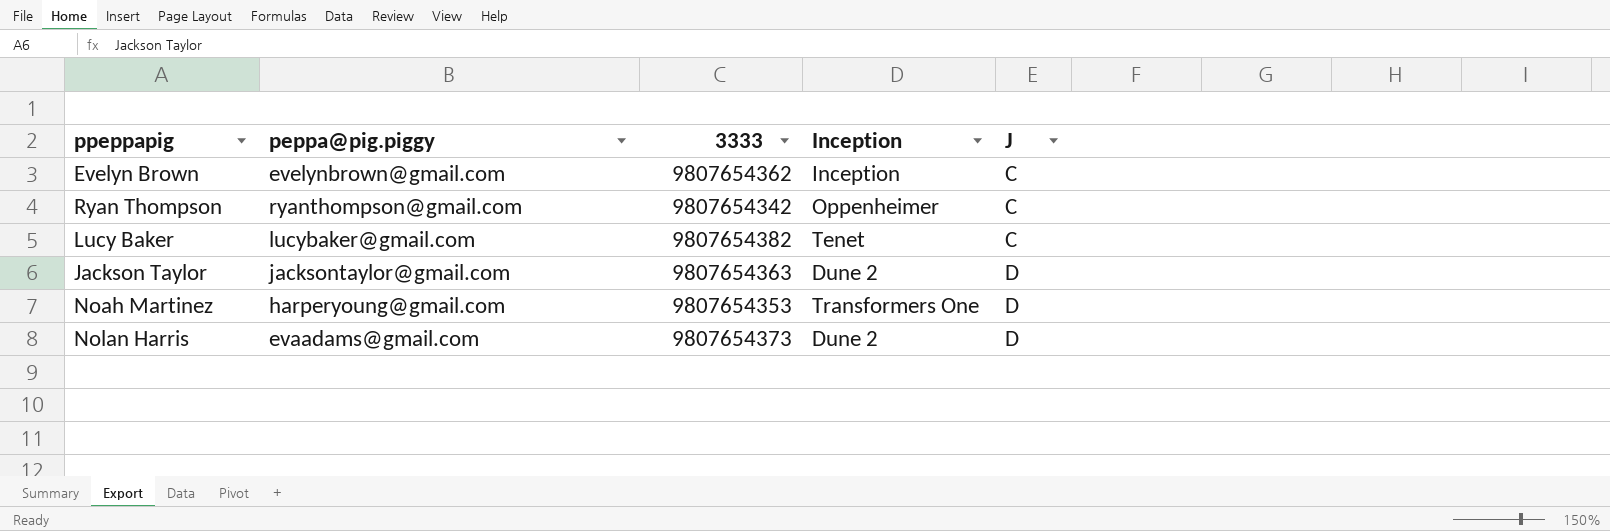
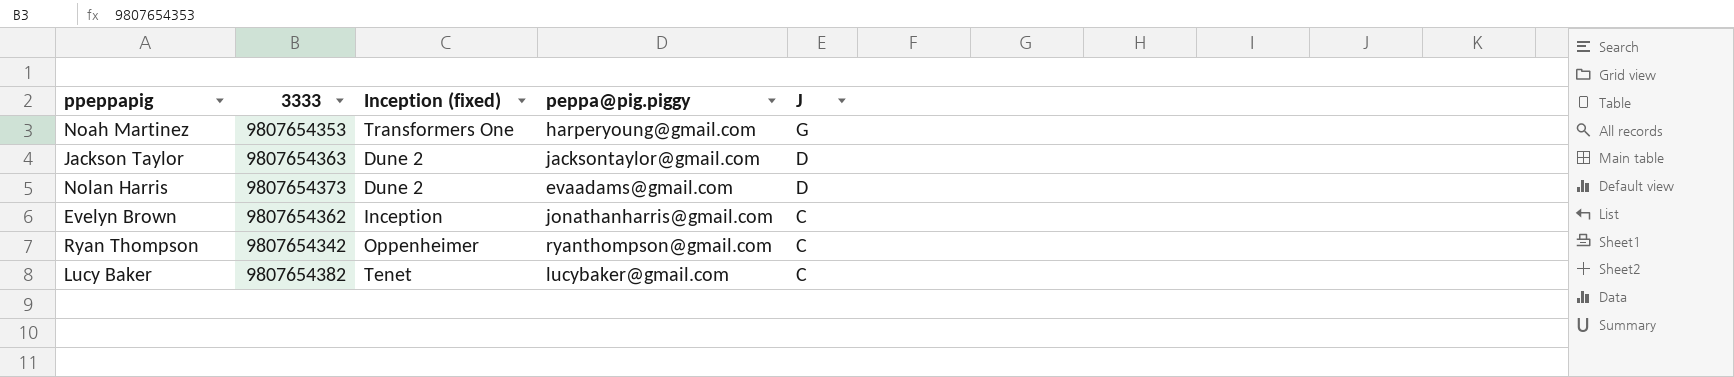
row order: J ascending -> J descending
column name: Inception -> Inception (fixed)
column peppa@pig.piggy | position: 2 -> 4
Noah Martinez | J: D -> G
Evelyn Brown | peppa@pig.piggy: evelynbrown@gmail.com -> jonathanharris@gmail.com

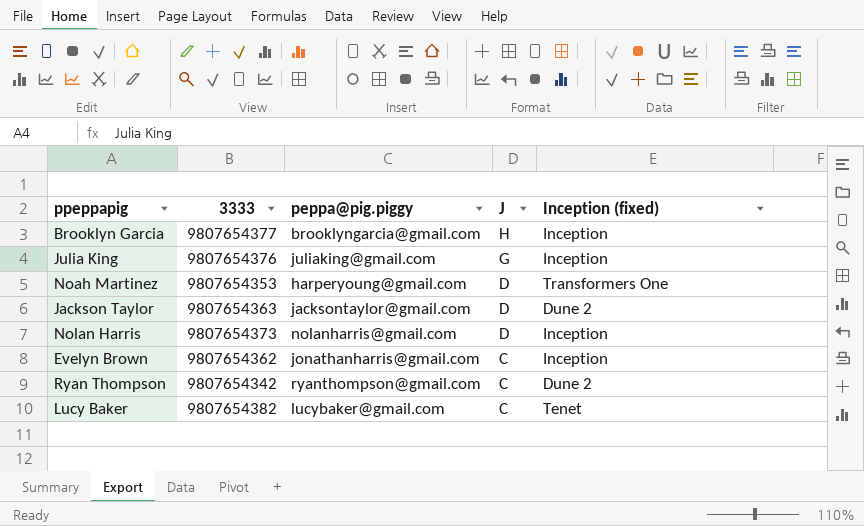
column Inception (fixed) | position: 3 -> 5
row Brooklyn Garcia: none -> 9807654377 | brooklyngarcia@gmail.com | H | Inception
row Julia King: none -> 9807654376 | juliaking@gmail.com | G | Inception
Noah Martinez | J: G -> D
Nolan Harris | peppa@pig.piggy: evaadams@gmail.com -> nolanharris@gmail.com
Nolan Harris | Inception (fixed): Dune 2 -> Inception
Ryan Thompson | Inception (fixed): Oppenheimer -> Dune 2

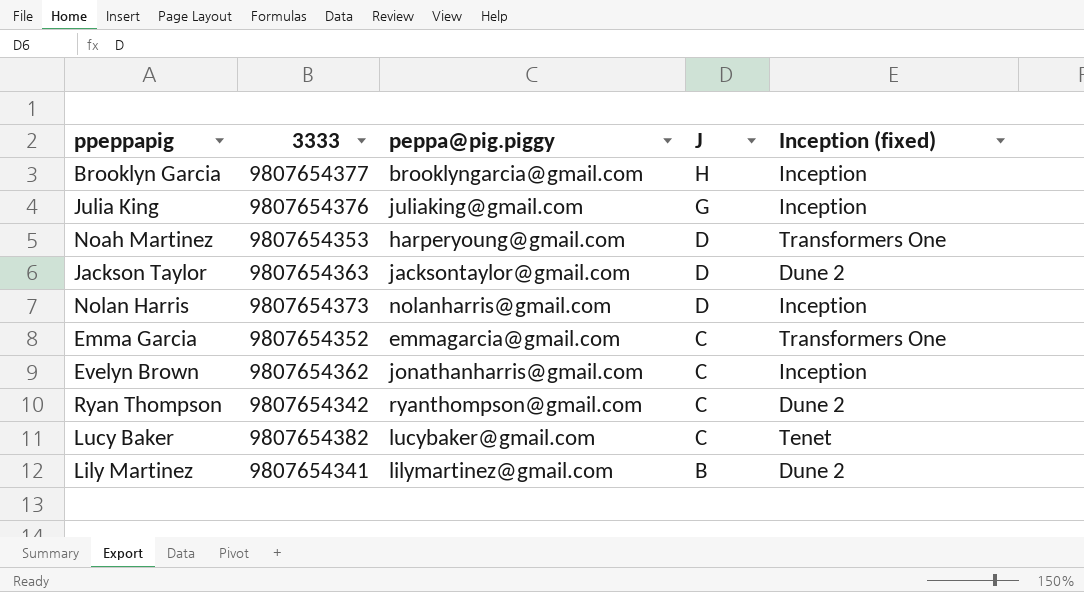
row Emma Garcia: none -> 9807654352 | emmagarcia@gmail.com | C | Transformers One
row Lily Martinez: none -> 9807654341 | lilymartinez@gmail.com | B | Dune 2

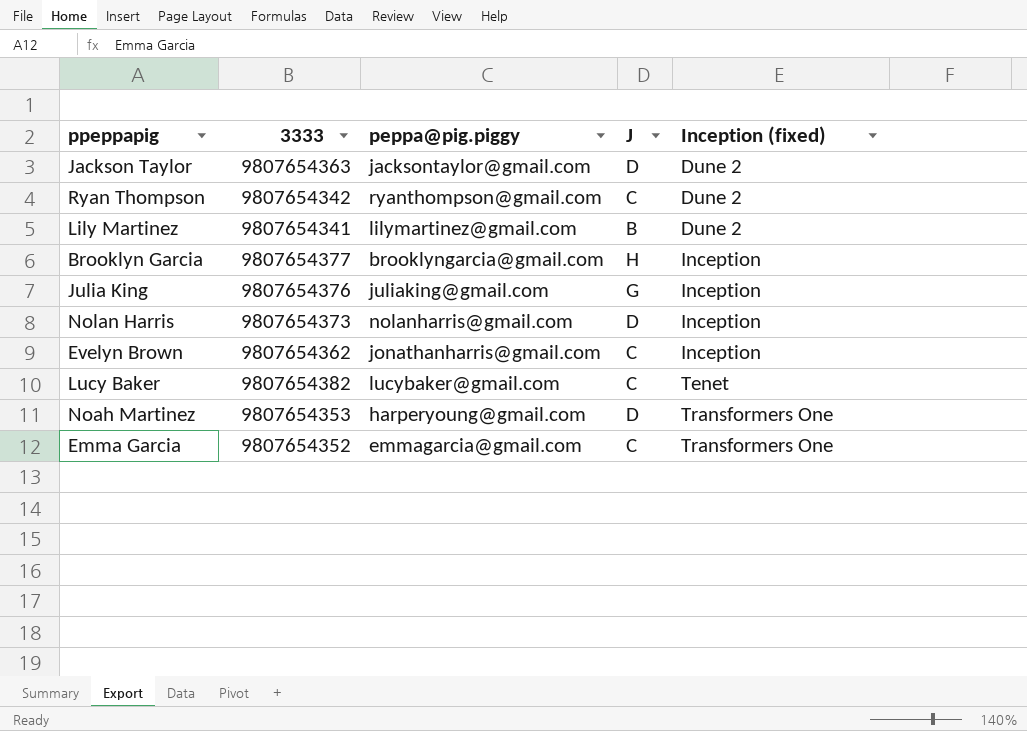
row order: J descending -> Inception (fixed) ascending

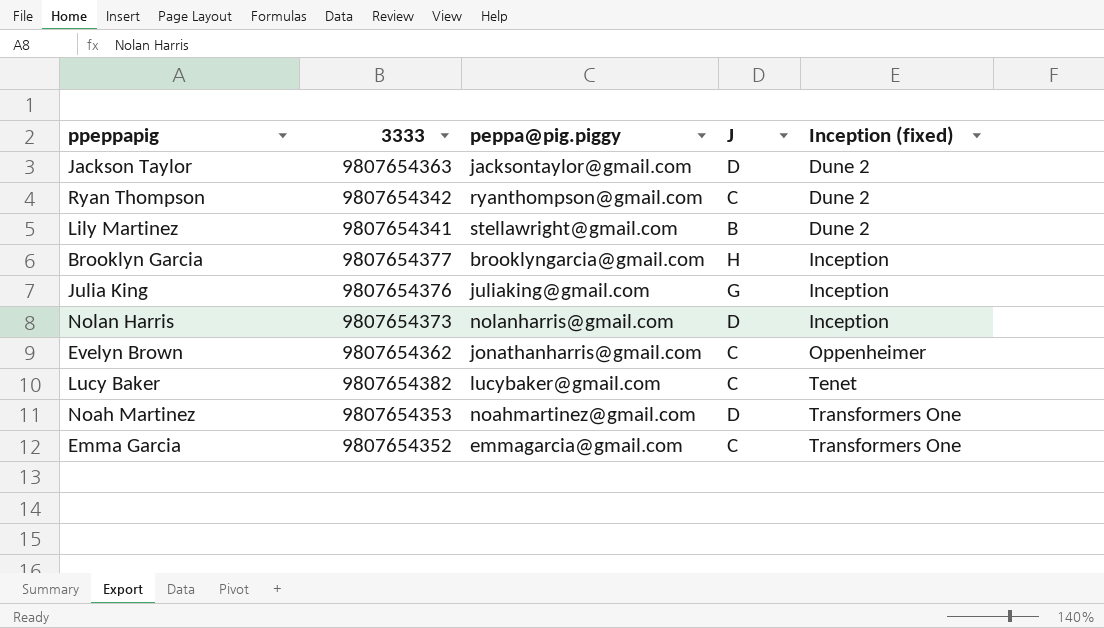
Lily Martinez | peppa@pig.piggy: lilymartinez@gmail.com -> stellawright@gmail.com
Evelyn Brown | Inception (fixed): Inception -> Oppenheimer
Noah Martinez | peppa@pig.piggy: harperyoung@gmail.com -> noahmartinez@gmail.com

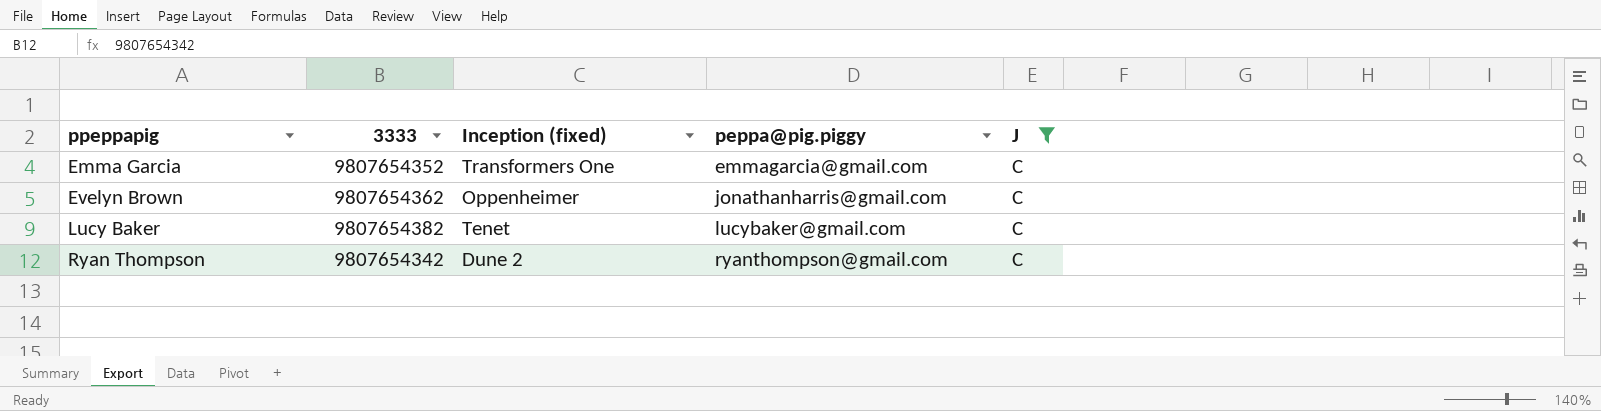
filter: none -> J = C
row order: Inception (fixed) ascending -> ppeppapig ascending
column Inception (fixed) | position: 5 -> 3

